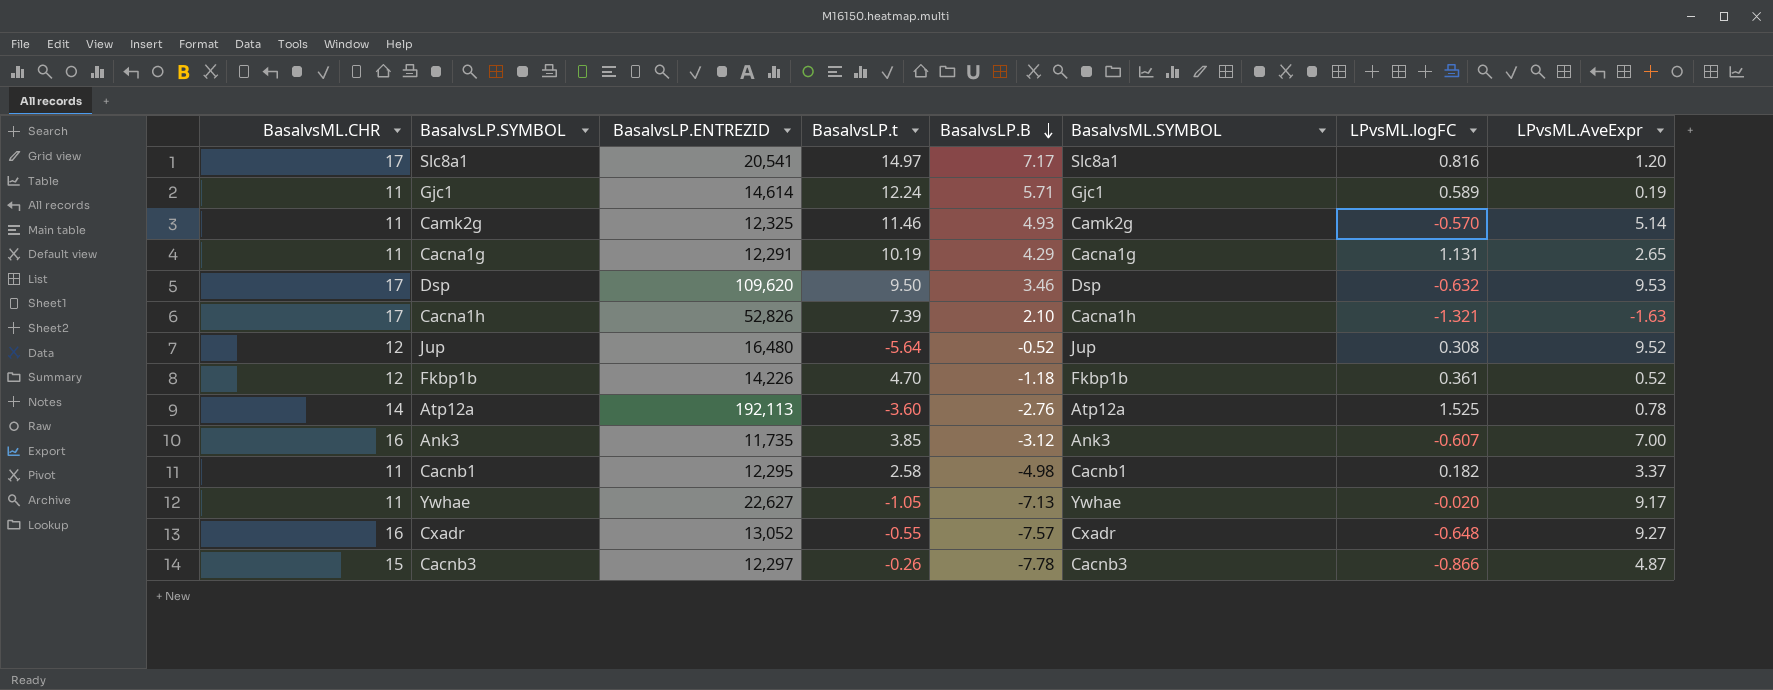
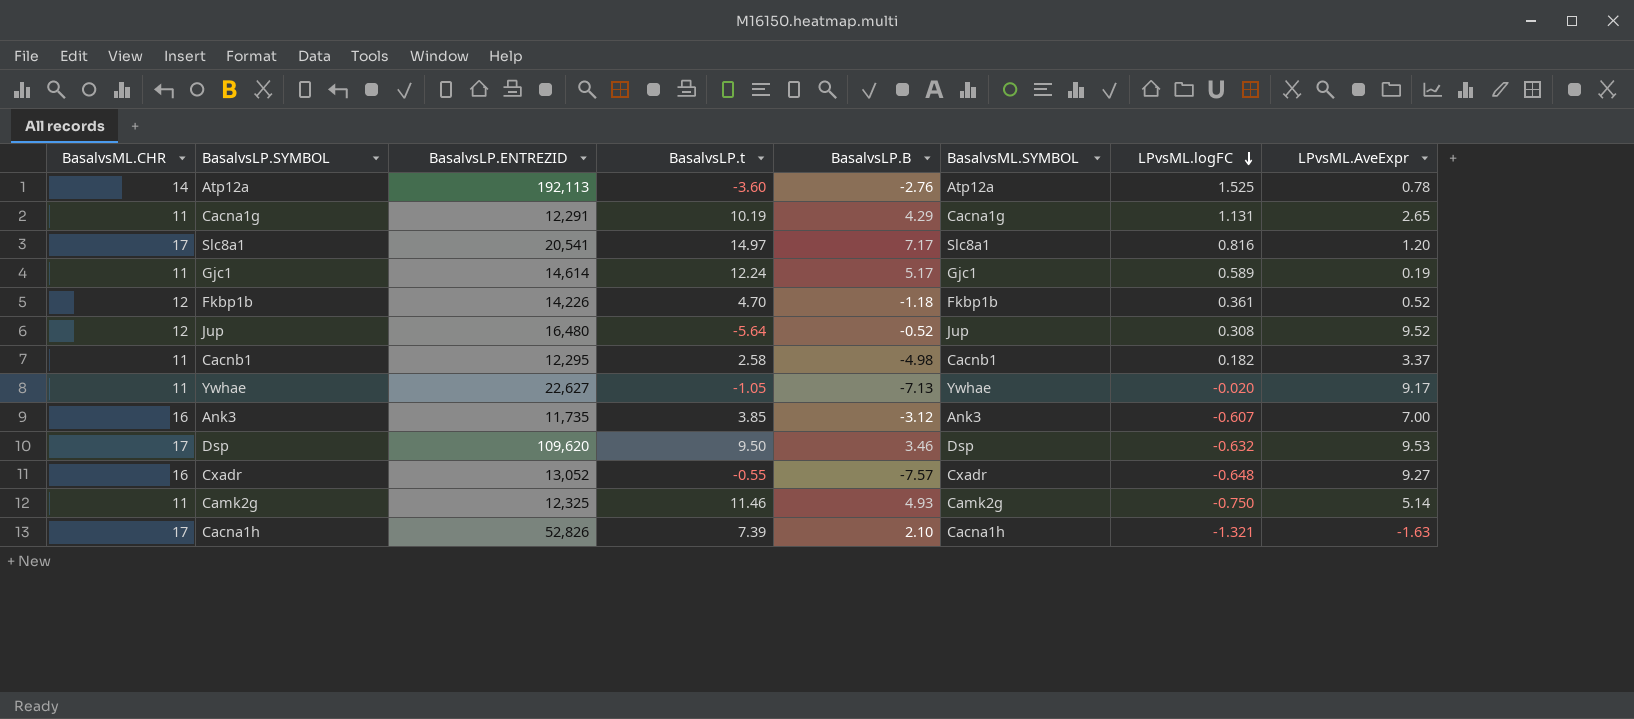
row order: BasalvsLP.B descending -> LPvsML.logFC descending
row Cacnb3: 15 | 12,297 | -0.26 | -7.78 | Cacnb3 | -0.866 | 4.87 -> none
Gjc1 | BasalvsLP.B: 5.71 -> 5.17
Camk2g | LPvsML.logFC: -0.570 -> -0.750

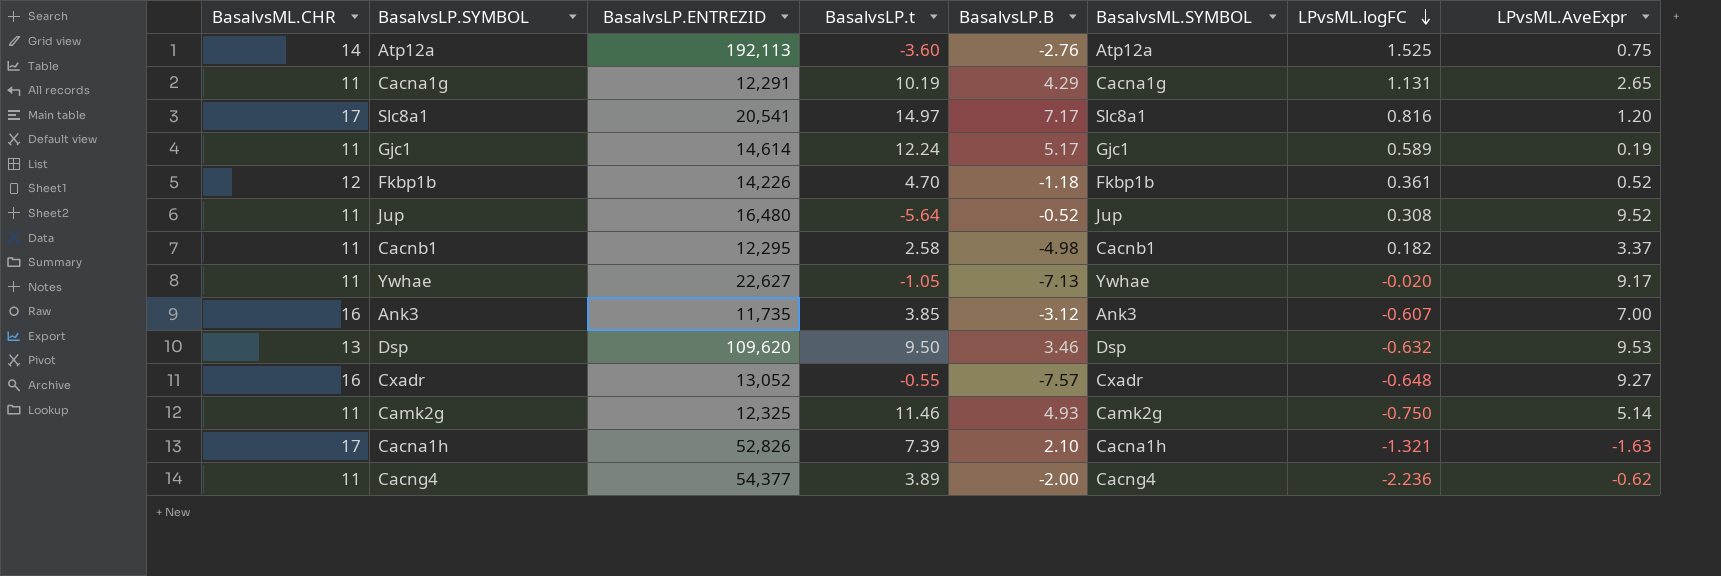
Atp12a | LPvsML.AveExpr: 0.78 -> 0.75
Jup | BasalvsML.CHR: 12 -> 11
Dsp | BasalvsML.CHR: 17 -> 13
row Cacng4: none -> 11 | 54,377 | 3.89 | -2.00 | Cacng4 | -2.236 | -0.62

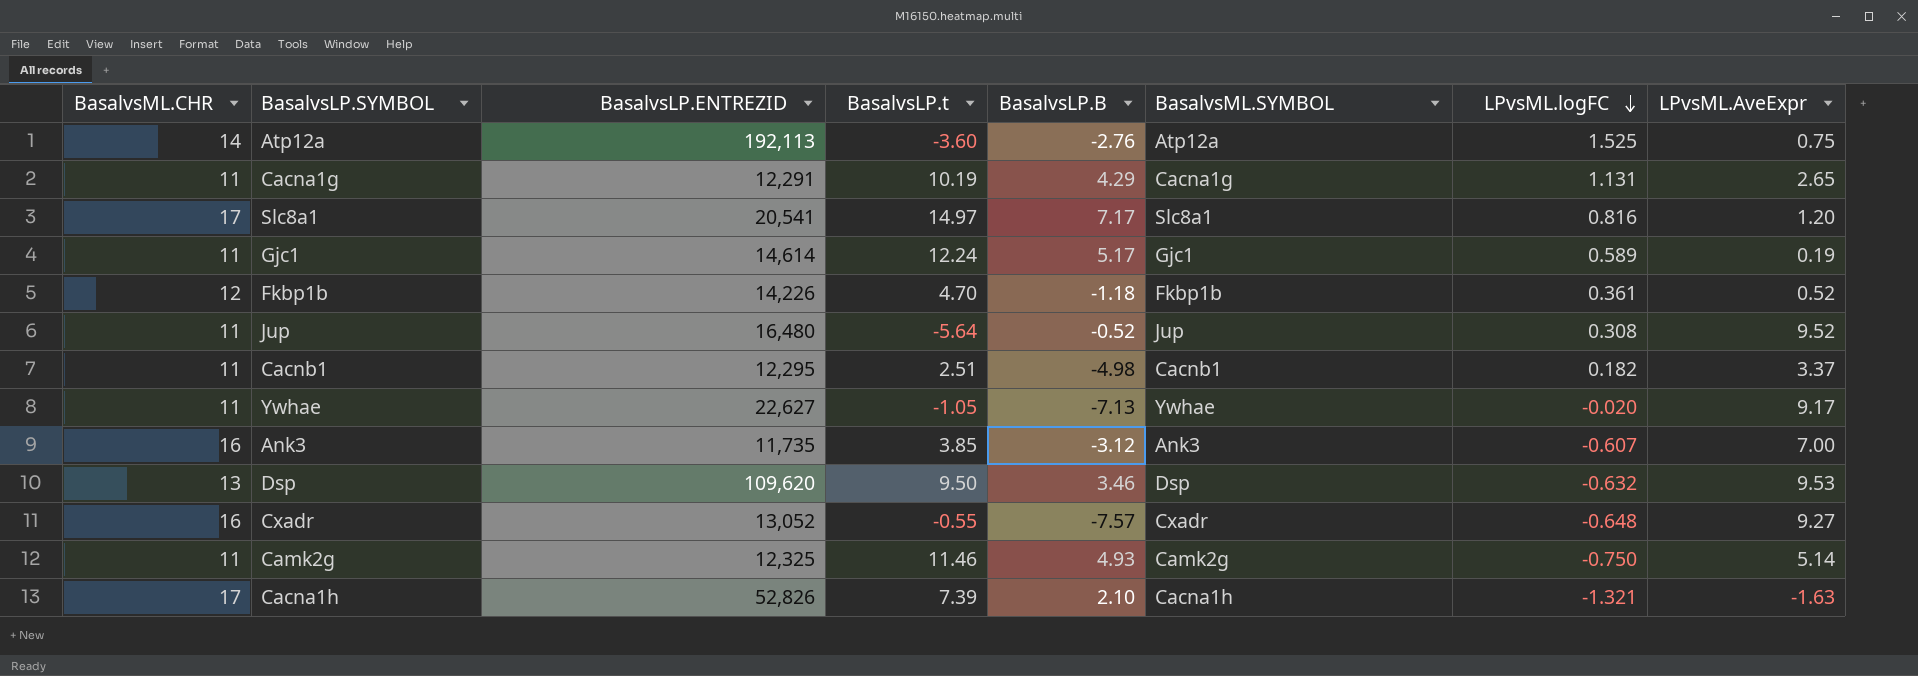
row Cacng4: 11 | 54,377 | 3.89 | -2.00 | Cacng4 | -2.236 | -0.62 -> none
Cacnb1 | BasalvsLP.t: 2.58 -> 2.51

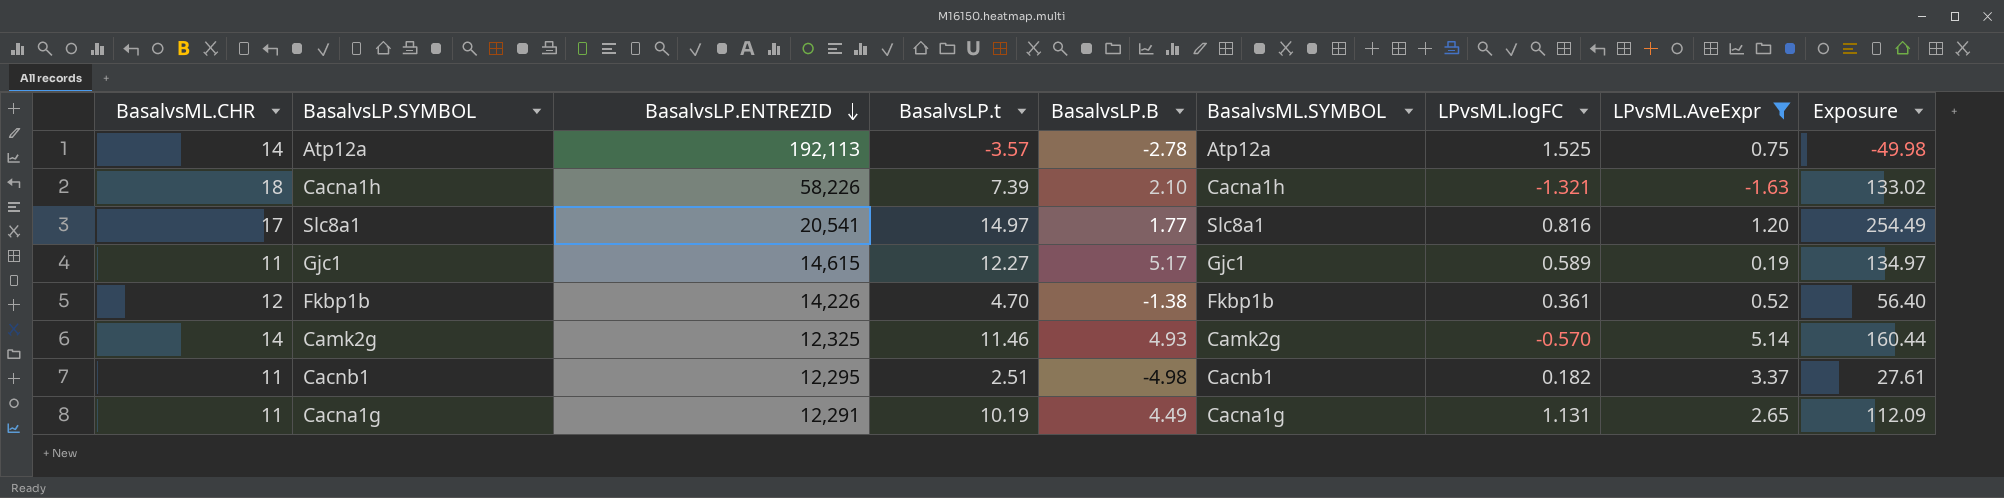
filter: none -> LPvsML.AveExpr <= 5.14
row order: LPvsML.logFC descending -> BasalvsLP.ENTREZID descending
column Exposure | formula: none -> [BasalvsML.CHR] * [BasalvsLP.t]
Atp12a | BasalvsLP.t: -3.60 -> -3.57
Atp12a | BasalvsLP.B: -2.76 -> -2.78
Cacna1h | BasalvsML.CHR: 17 -> 18
Cacna1h | BasalvsLP.ENTREZID: 52,826 -> 58,226
Slc8a1 | BasalvsLP.B: 7.17 -> 1.77
Gjc1 | BasalvsLP.ENTREZID: 14,614 -> 14,615
Gjc1 | BasalvsLP.t: 12.24 -> 12.27
Fkbp1b | BasalvsLP.B: -1.18 -> -1.38
Camk2g | BasalvsML.CHR: 11 -> 14
Camk2g | LPvsML.logFC: -0.750 -> -0.570
Cacna1g | BasalvsLP.B: 4.29 -> 4.49

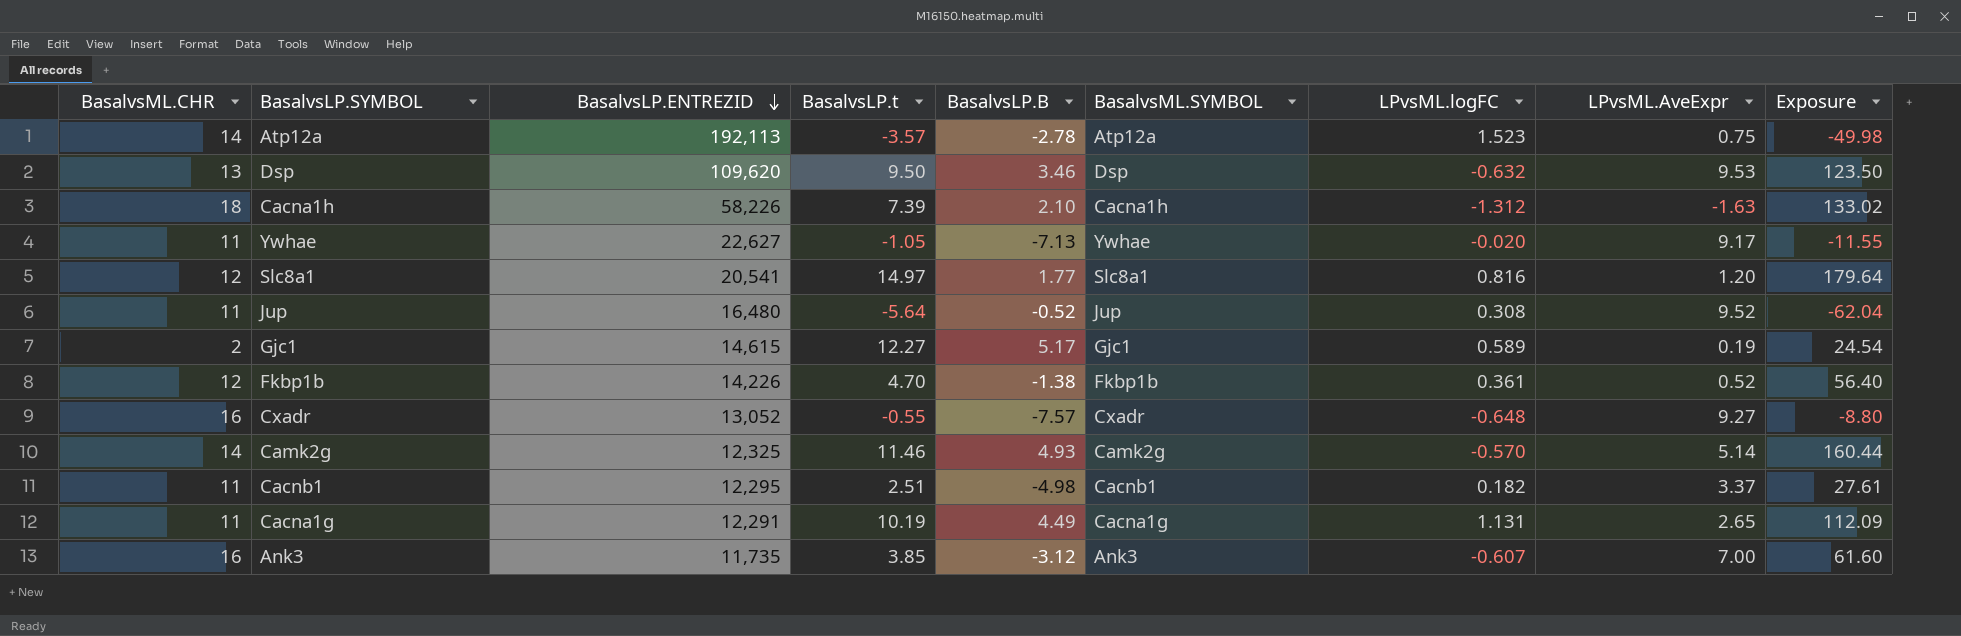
filter: LPvsML.AveExpr <= 5.14 -> none
Atp12a | LPvsML.logFC: 1.525 -> 1.523
Cacna1h | LPvsML.logFC: -1.321 -> -1.312
Slc8a1 | BasalvsML.CHR: 17 -> 12
Slc8a1 | Exposure: 254.49 -> 179.64
Gjc1 | BasalvsML.CHR: 11 -> 2
Gjc1 | Exposure: 134.97 -> 24.54

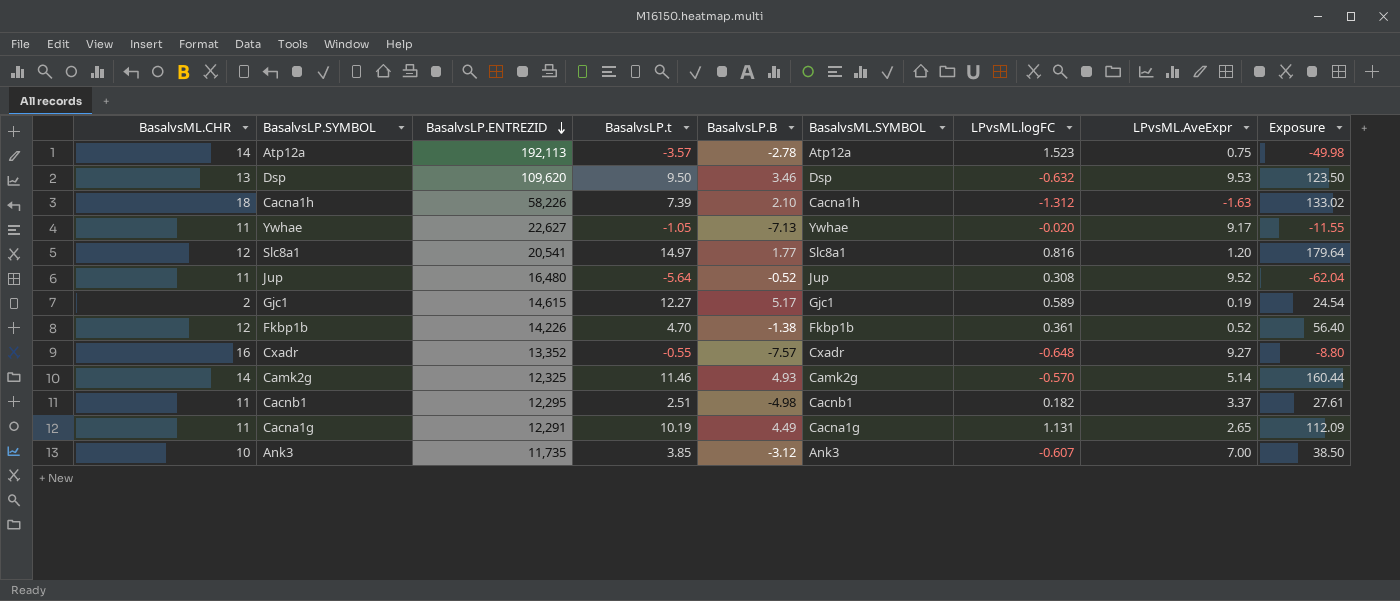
Cxadr | BasalvsLP.ENTREZID: 13,052 -> 13,352
Ank3 | BasalvsML.CHR: 16 -> 10
Ank3 | Exposure: 61.60 -> 38.50

